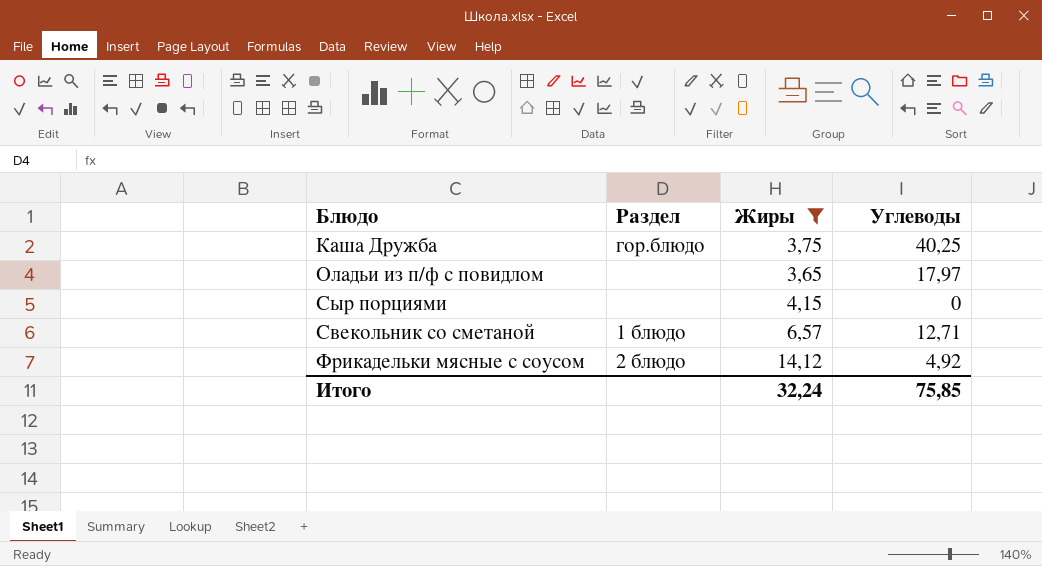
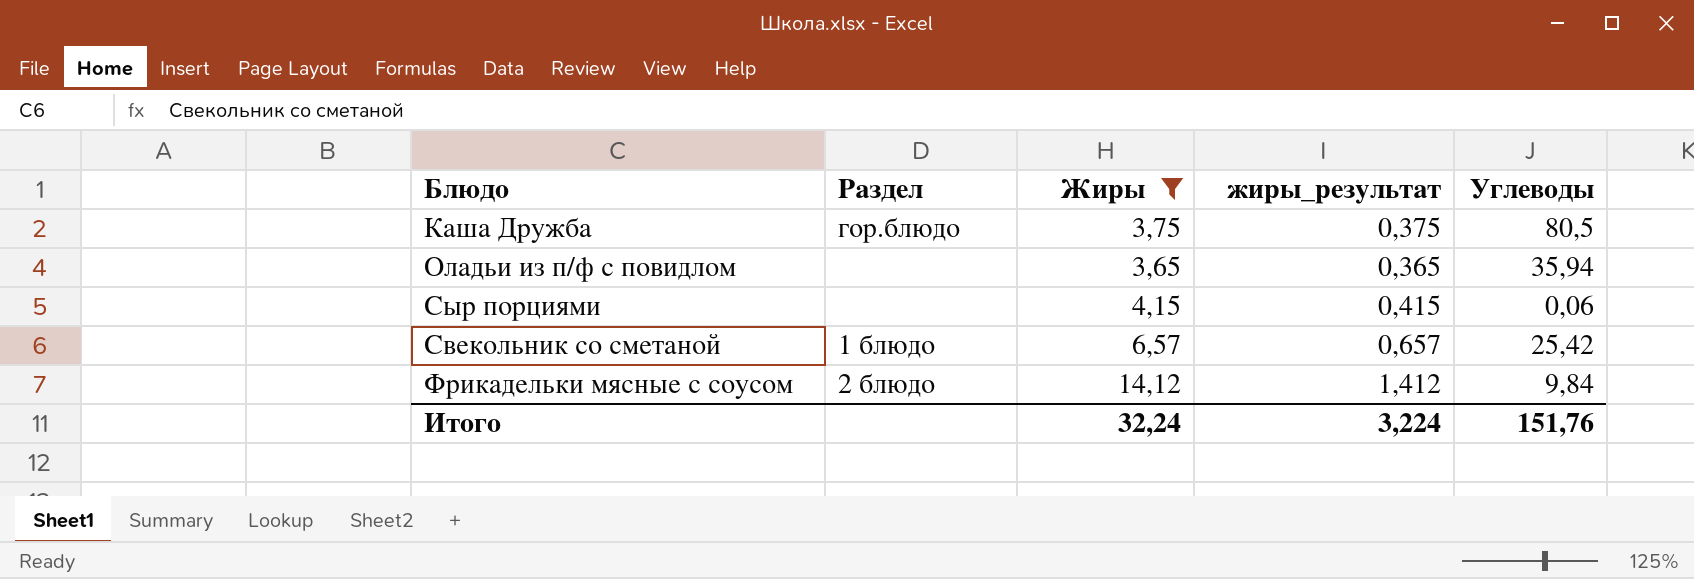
column жиры_результат | formula: none -> [Жиры] * 0,1
Каша Дружба | Углеводы: 40,25 -> 80,5
Оладьи из п/ф с повидлом | Углеводы: 17,97 -> 35,94
Сыр порциями | Углеводы: 0 -> 0,06
Свекольник со сметаной | Углеводы: 12,71 -> 25,42
Фрикадельки мясные с соусом | Углеводы: 4,92 -> 9,84
Итого | Углеводы: 75,85 -> 151,76

